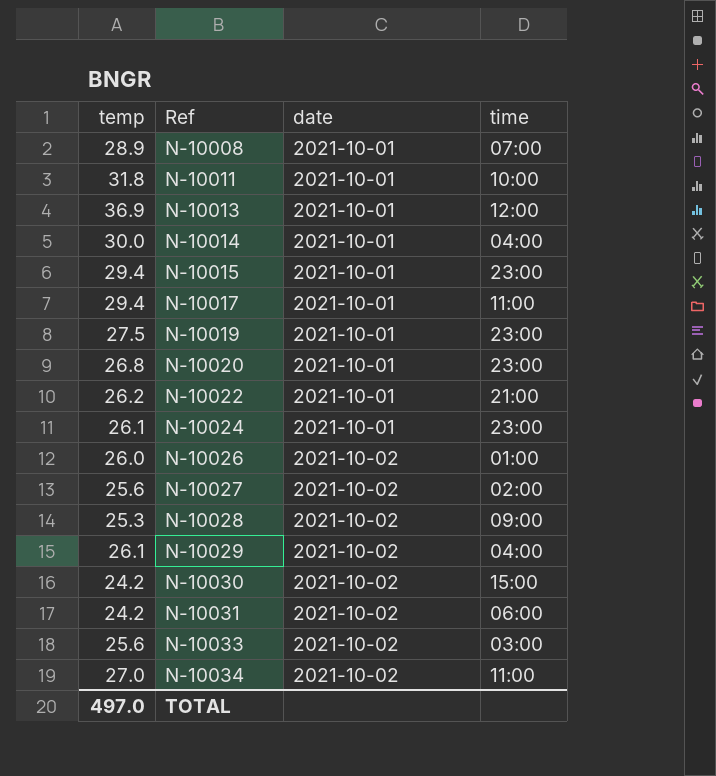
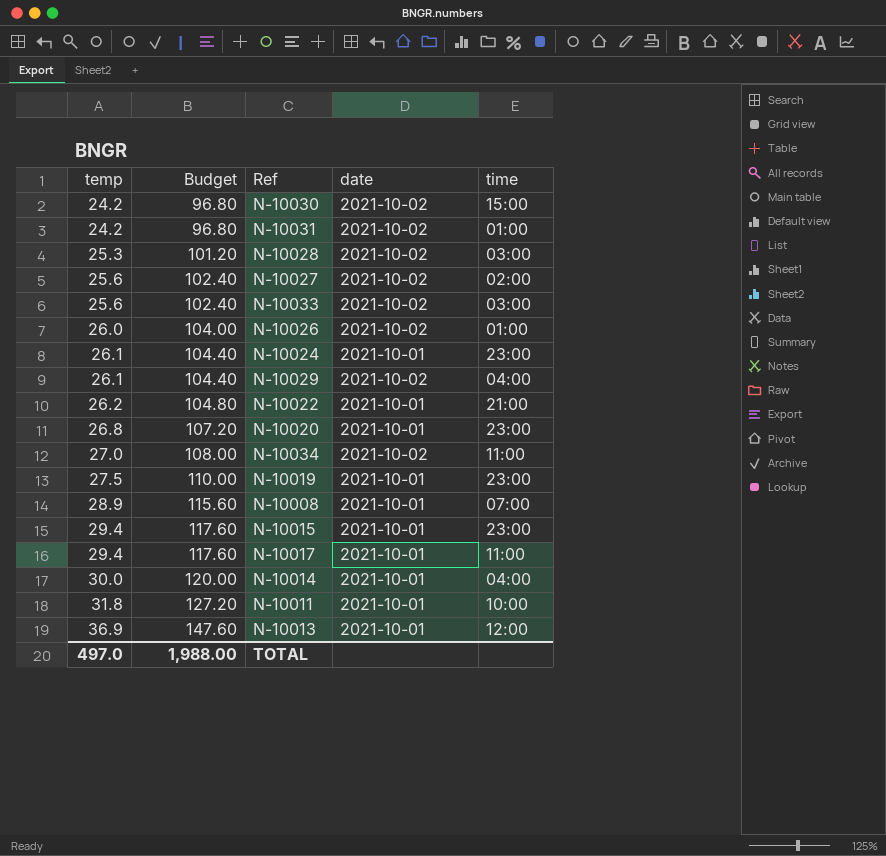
row order: Ref ascending -> temp ascending
column Budget | formula: none -> [temp] * 4
N-10031 | time: 06:00 -> 01:00
N-10028 | time: 09:00 -> 03:00

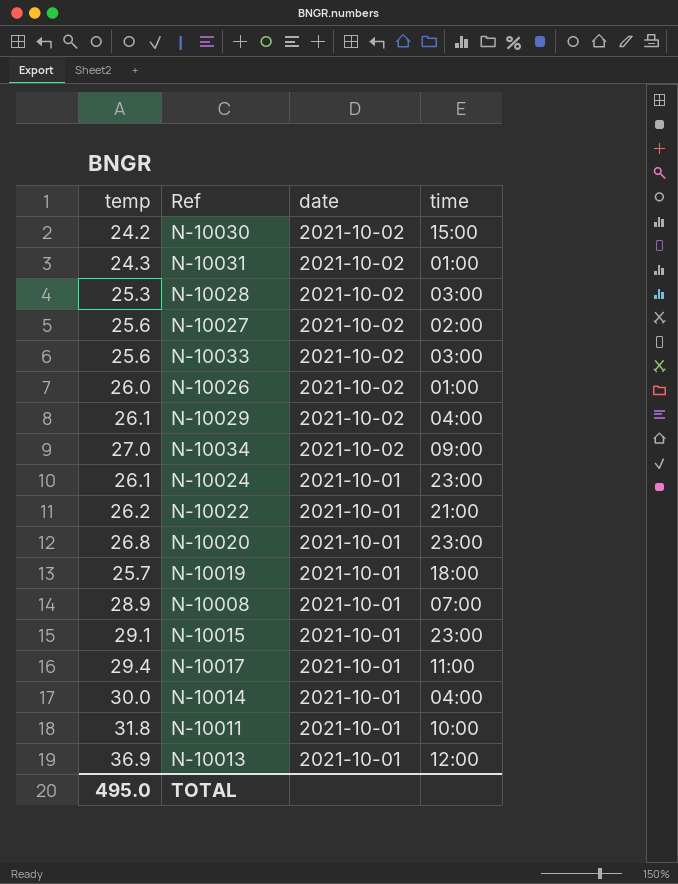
row order: temp ascending -> date descending
column Budget | formula: [temp] * 4 -> none
N-10031 | temp: 24.2 -> 24.3
N-10034 | time: 11:00 -> 09:00
N-10019 | temp: 27.5 -> 25.7
N-10019 | time: 23:00 -> 18:00
N-10015 | temp: 29.4 -> 29.1
TOTAL | temp: 497.0 -> 495.0

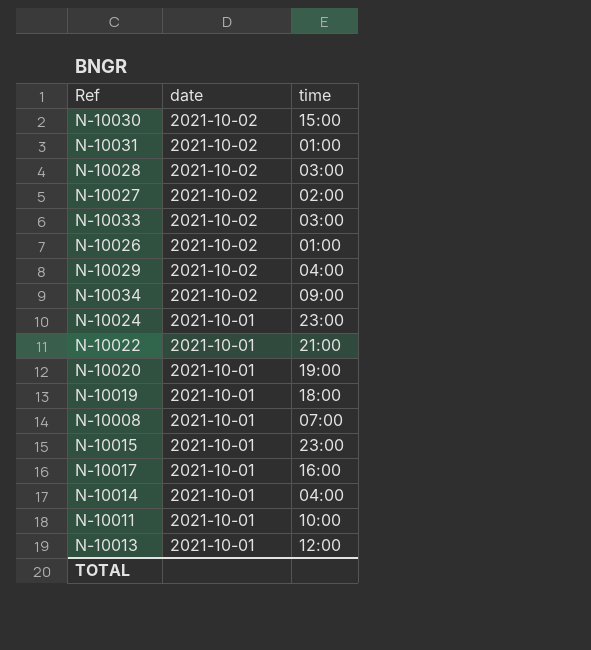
column temp | position: 1 -> none
N-10020 | time: 23:00 -> 19:00
N-10017 | time: 11:00 -> 16:00

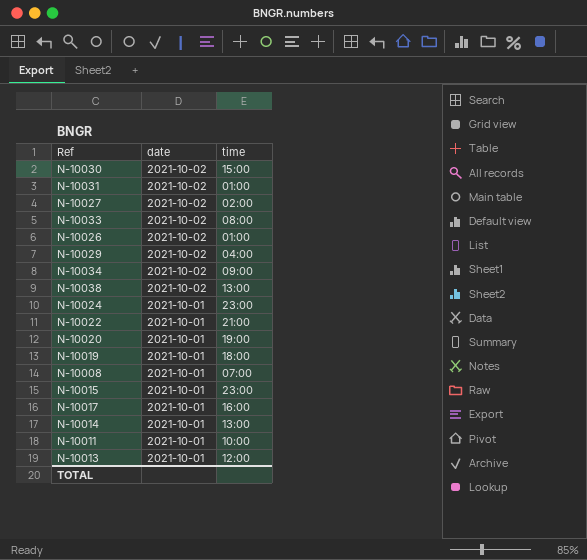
row N-10028: 2021-10-02 | 03:00 -> none
N-10033 | time: 03:00 -> 08:00
row N-10038: none -> 2021-10-02 | 13:00
N-10014 | time: 04:00 -> 13:00

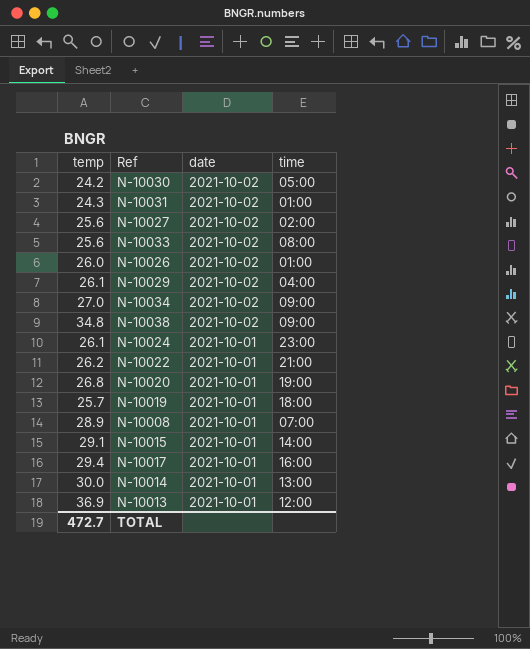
column temp | position: none -> 1
row N-10011: 2021-10-01 | 10:00 -> none
N-10030 | time: 15:00 -> 05:00
N-10038 | time: 13:00 -> 09:00
N-10015 | time: 23:00 -> 14:00

